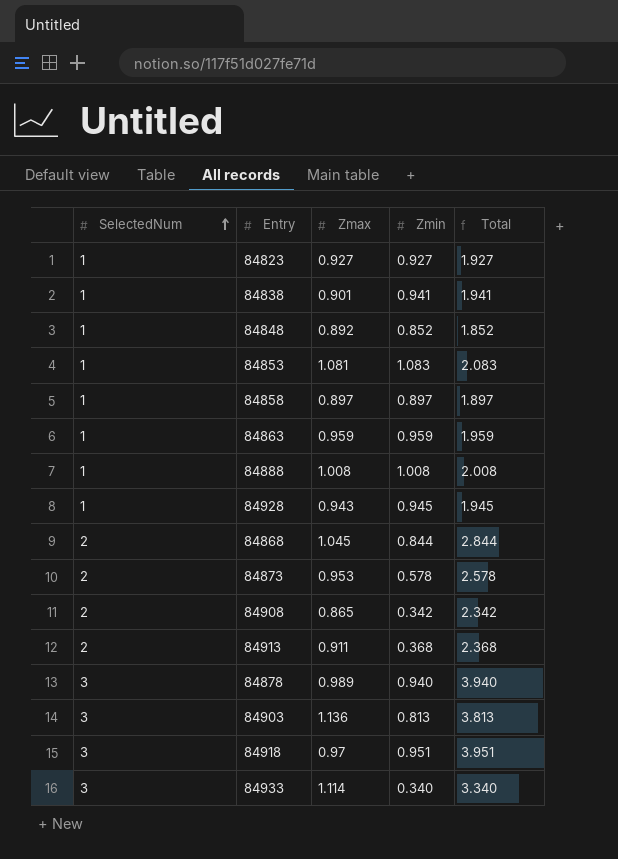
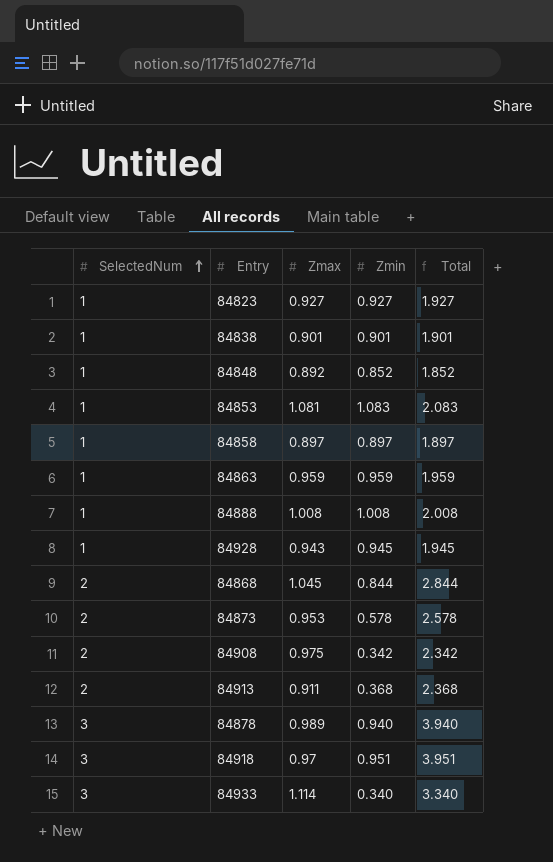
row 84903: 3 | 1.136 | 0.813 | 3.813 -> none
84838 | Zmin: 0.941 -> 0.901
84838 | Total: 1.941 -> 1.901
84908 | Zmax: 0.865 -> 0.975

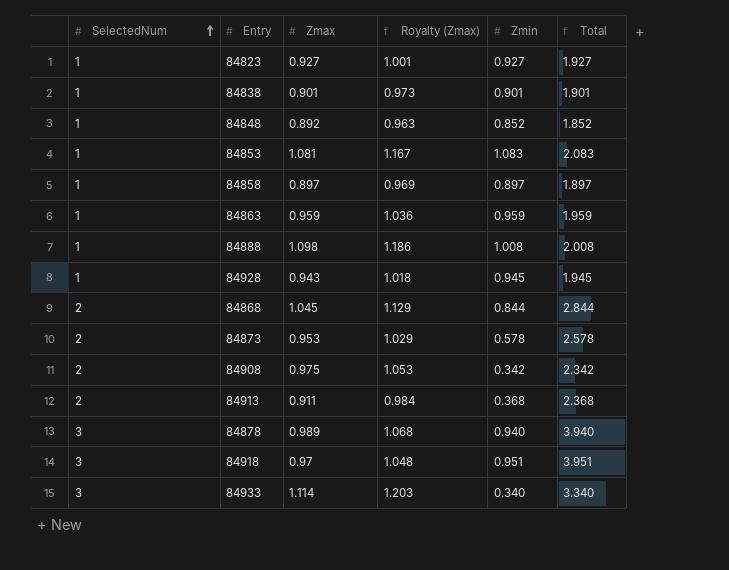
column Royalty (Zmax) | formula: none -> [Zmax] * 1.08
84888 | Zmax: 1.008 -> 1.098

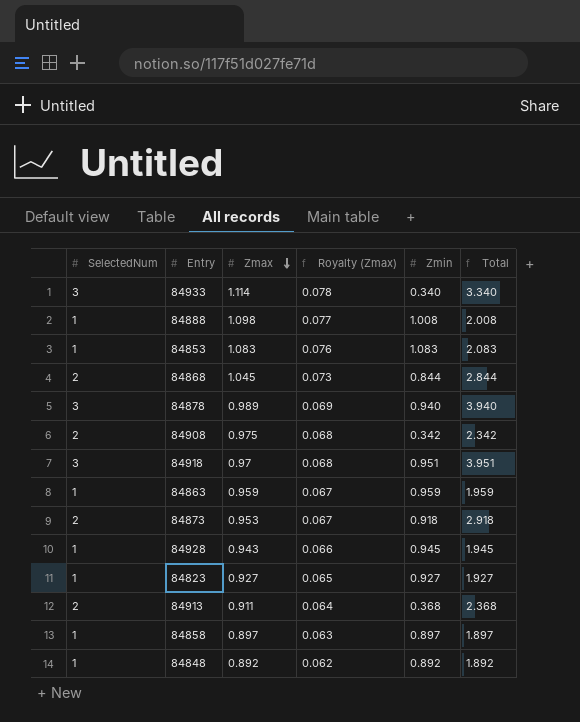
row order: SelectedNum ascending -> Zmax descending
column Royalty (Zmax) | formula: [Zmax] * 1.08 -> [Zmax] * 0.07
row 84838: 1 | 0.901 | 0.973 | 0.901 | 1.901 -> none
84853 | Zmax: 1.081 -> 1.083
84873 | Zmin: 0.578 -> 0.918
84873 | Total: 2.578 -> 2.918
84848 | Zmin: 0.852 -> 0.892
84848 | Total: 1.852 -> 1.892

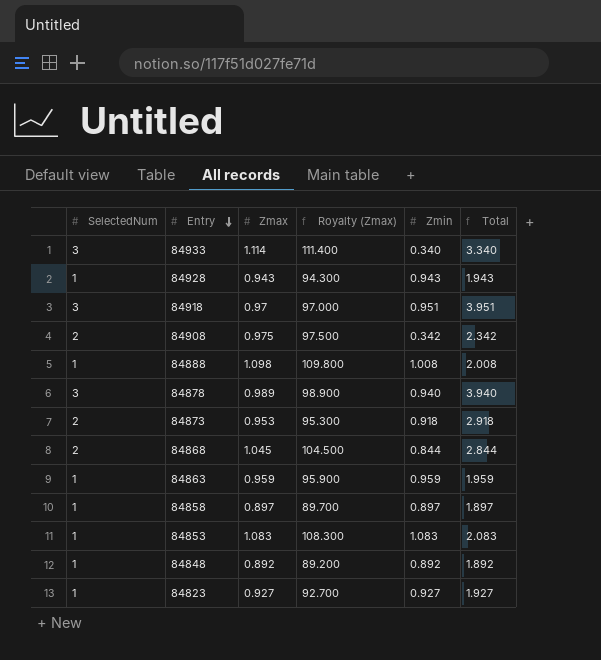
row order: Zmax descending -> Entry descending
column Royalty (Zmax) | formula: [Zmax] * 0.07 -> [Zmax] * 100
row 84913: 2 | 0.911 | 0.064 | 0.368 | 2.368 -> none
84928 | Zmin: 0.945 -> 0.943
84928 | Total: 1.945 -> 1.943

